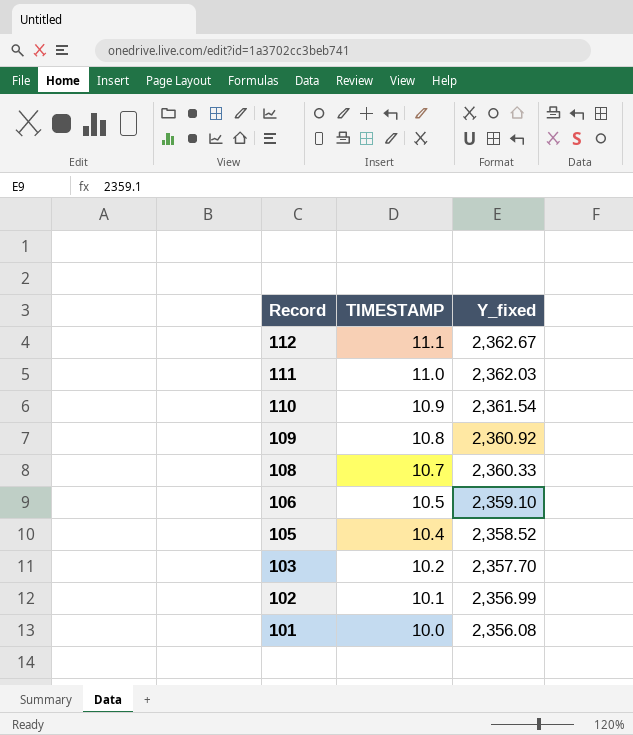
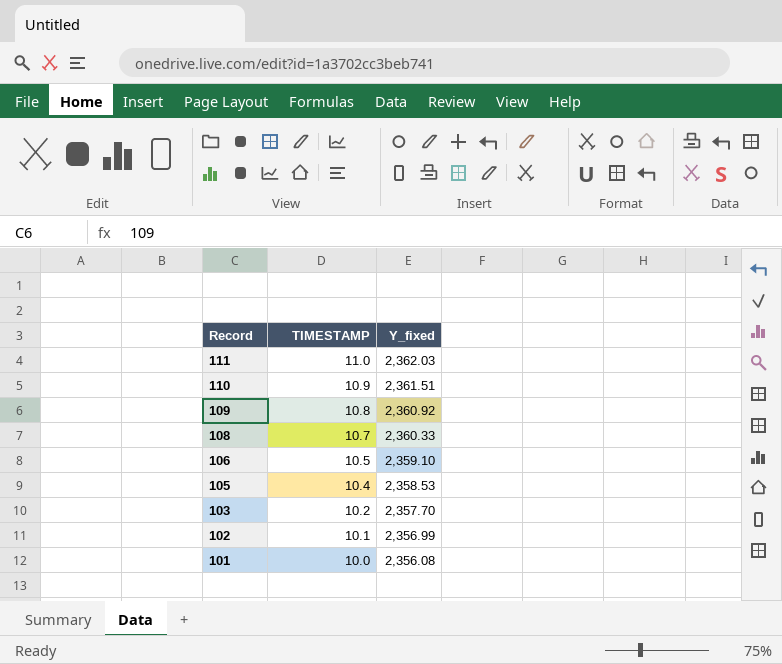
row 112: 11.1 | 2,362.67 -> none
110 | Y_fixed: 2,361.54 -> 2,361.51
105 | Y_fixed: 2,358.52 -> 2,358.53

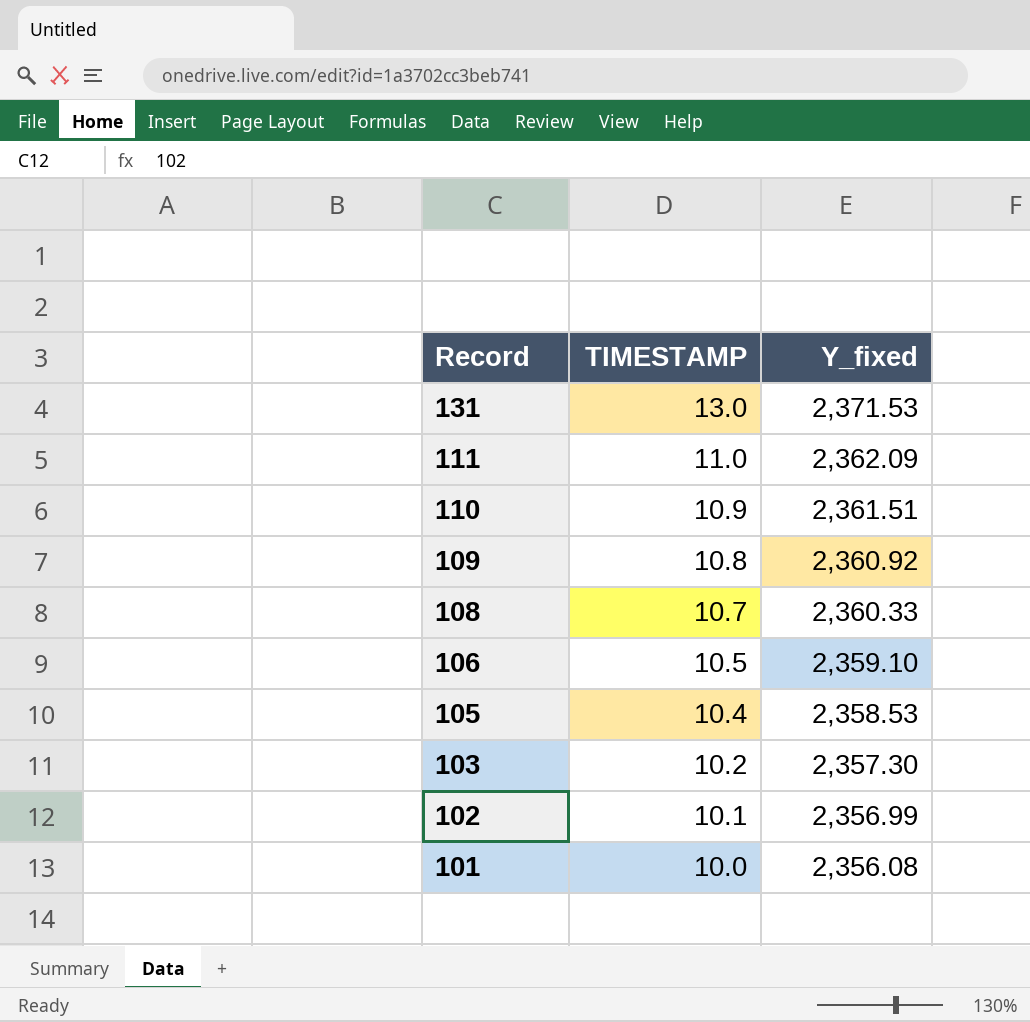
row 131: none -> 13.0 | 2,371.53
111 | Y_fixed: 2,362.03 -> 2,362.09
103 | Y_fixed: 2,357.70 -> 2,357.30

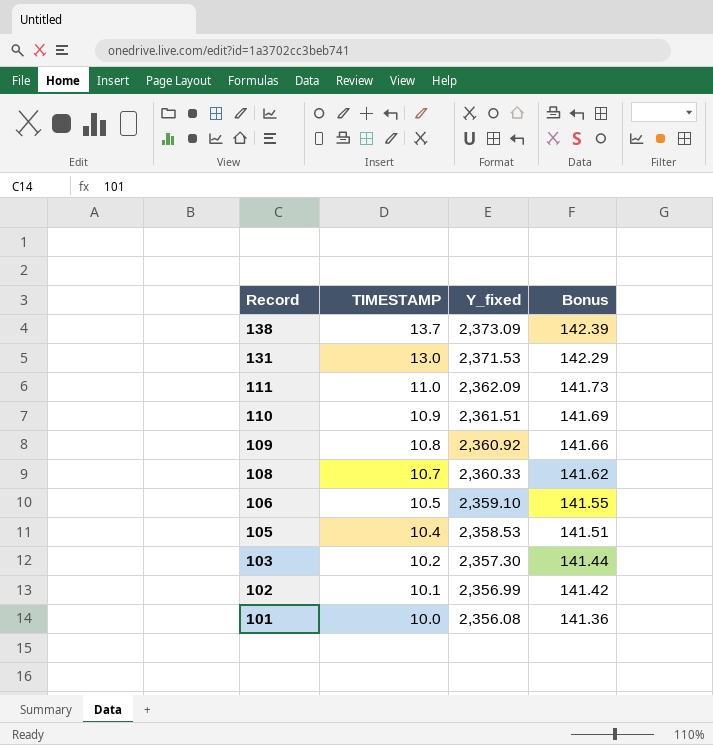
column Bonus | formula: none -> [Y_fixed] * 0.06
row 138: none -> 13.7 | 2,373.09 | 142.39

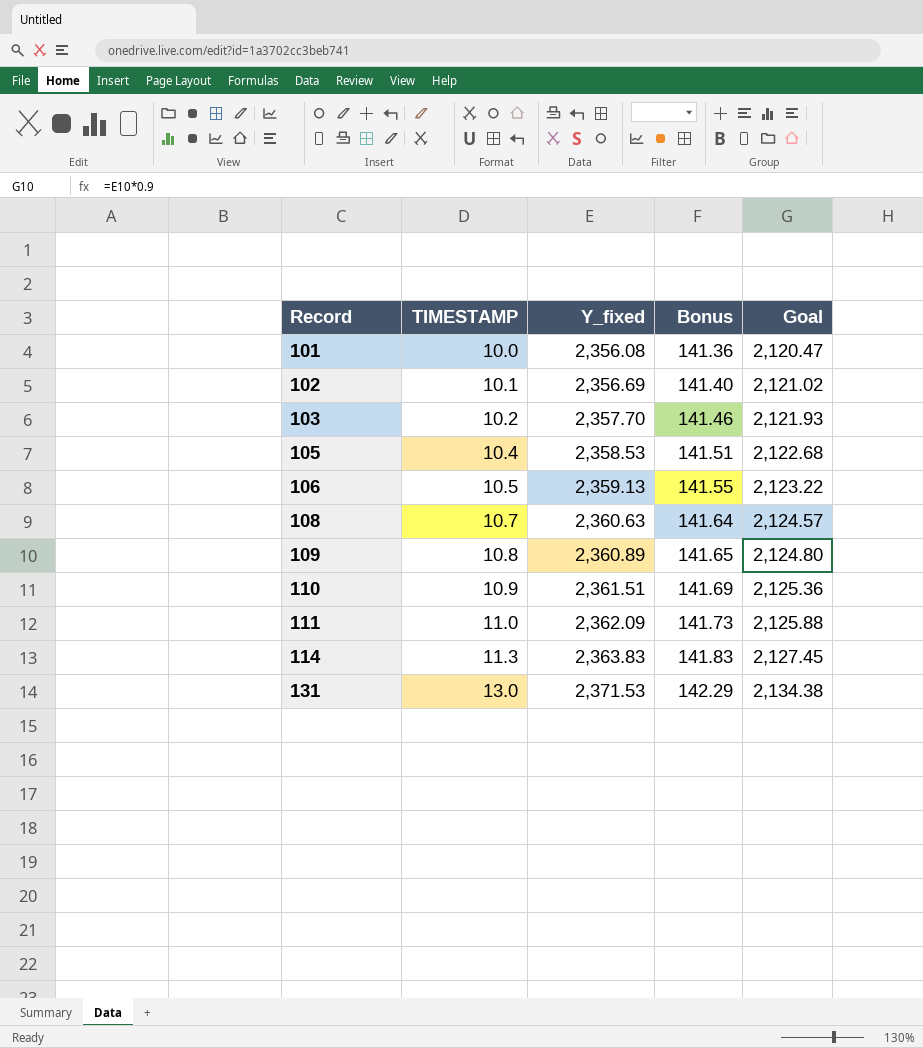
row order: Record descending -> Record ascending
column Goal | formula: none -> [Y_fixed] * 0.9
row 138: 13.7 | 2,373.09 | 142.39 -> none
102 | Y_fixed: 2,356.99 -> 2,356.69
102 | Bonus: 141.42 -> 141.40
103 | Y_fixed: 2,357.30 -> 2,357.70
103 | Bonus: 141.44 -> 141.46
106 | Y_fixed: 2,359.10 -> 2,359.13
108 | Y_fixed: 2,360.33 -> 2,360.63
108 | Bonus: 141.62 -> 141.64
109 | Y_fixed: 2,360.92 -> 2,360.89
109 | Bonus: 141.66 -> 141.65
row 114: none -> 11.3 | 2,363.83 | 141.83 | 2,127.45

